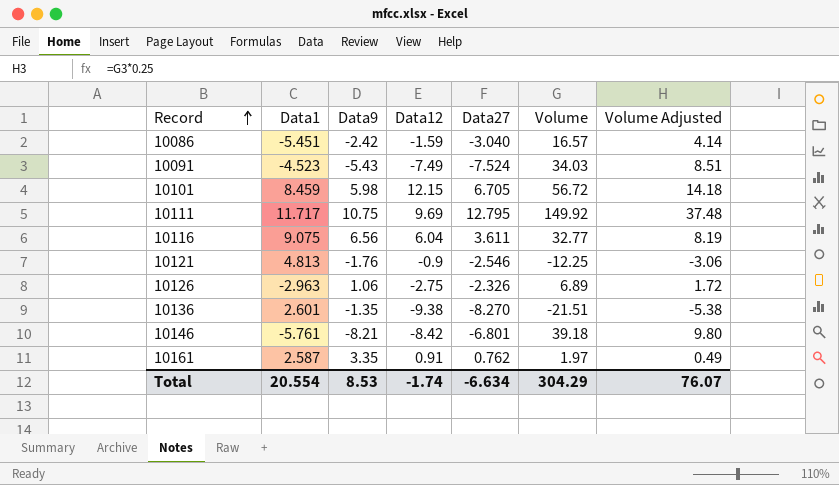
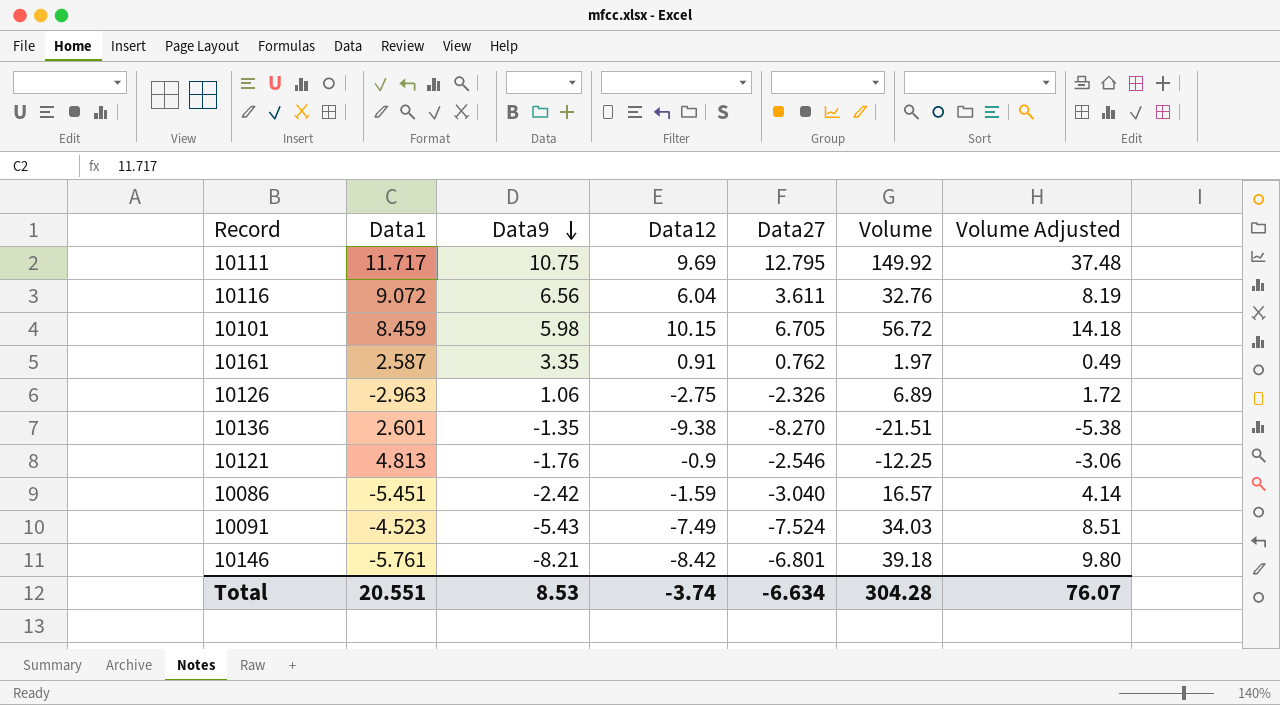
row order: Record ascending -> Data9 descending
10116 | Data1: 9.075 -> 9.072
10116 | Volume: 32.77 -> 32.76
10101 | Data12: 12.15 -> 10.15
Total | Data1: 20.554 -> 20.551
Total | Data12: -1.74 -> -3.74
Total | Volume: 304.29 -> 304.28

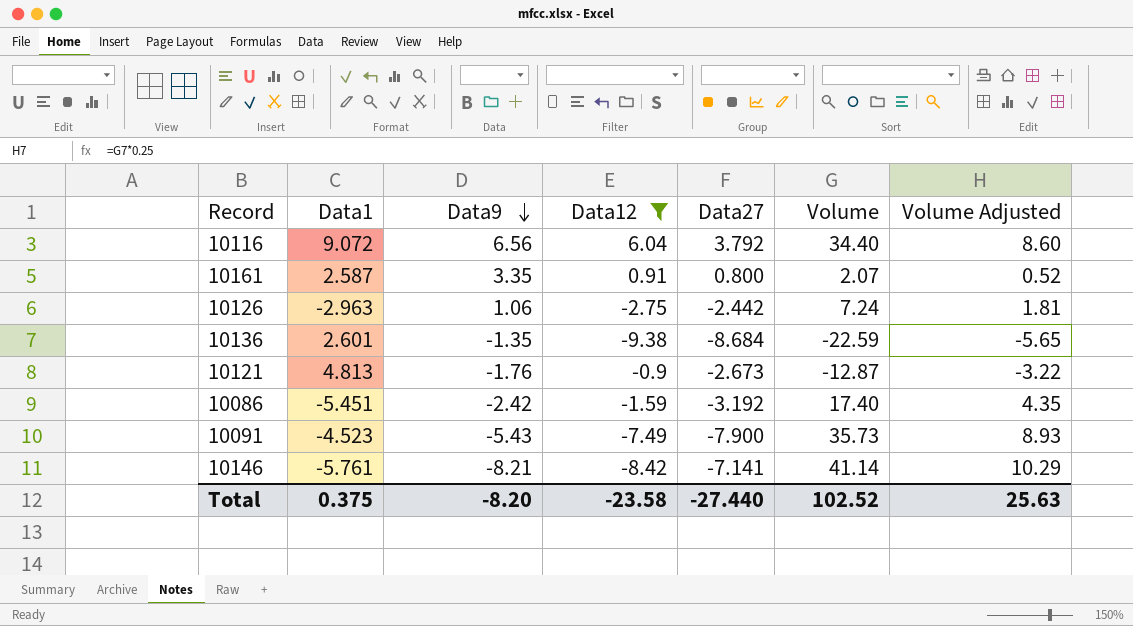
filter: none -> Data12 <= 6.04
10116 | Data27: 3.611 -> 3.792
10116 | Volume: 32.76 -> 34.40
10116 | Volume Adjusted: 8.19 -> 8.60
10161 | Data27: 0.762 -> 0.800
10161 | Volume: 1.97 -> 2.07
10161 | Volume Adjusted: 0.49 -> 0.52
10126 | Data27: -2.326 -> -2.442
10126 | Volume: 6.89 -> 7.24
10126 | Volume Adjusted: 1.72 -> 1.81
10136 | Data27: -8.270 -> -8.684
10136 | Volume: -21.51 -> -22.59
10136 | Volume Adjusted: -5.38 -> -5.65
10121 | Data27: -2.546 -> -2.673
10121 | Volume: -12.25 -> -12.87
10121 | Volume Adjusted: -3.06 -> -3.22
10086 | Data27: -3.040 -> -3.192
10086 | Volume: 16.57 -> 17.40
10086 | Volume Adjusted: 4.14 -> 4.35
10091 | Data27: -7.524 -> -7.900
10091 | Volume: 34.03 -> 35.73
10091 | Volume Adjusted: 8.51 -> 8.93
10146 | Data27: -6.801 -> -7.141
10146 | Volume: 39.18 -> 41.14
10146 | Volume Adjusted: 9.80 -> 10.29
Total | Data1: 20.551 -> 0.375
Total | Data9: 8.53 -> -8.20
Total | Data12: -3.74 -> -23.58
Total | Data27: -6.634 -> -27.440
Total | Volume: 304.28 -> 102.52
Total | Volume Adjusted: 76.07 -> 25.63

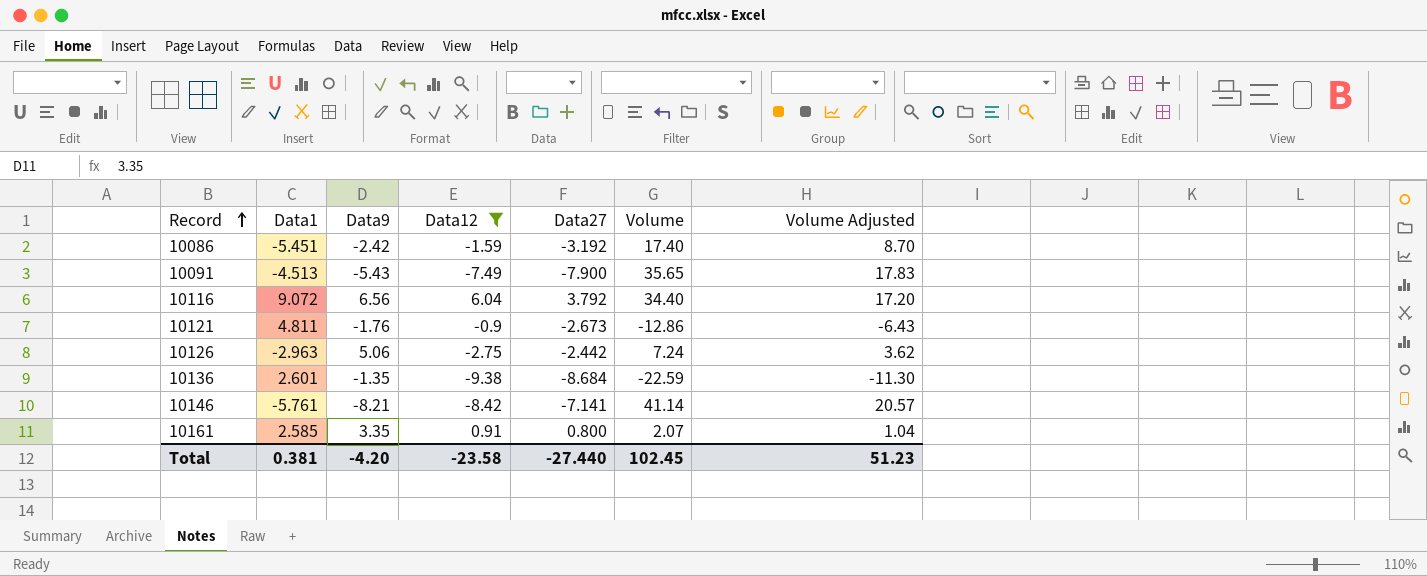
row order: Data9 descending -> Record ascending
column Volume Adjusted | formula: [Volume] * 0.25 -> [Volume] * 0.5
10091 | Data1: -4.523 -> -4.513
10091 | Volume: 35.73 -> 35.65
10121 | Data1: 4.813 -> 4.811
10121 | Volume: -12.87 -> -12.86
10126 | Data9: 1.06 -> 5.06
10161 | Data1: 2.587 -> 2.585
Total | Data1: 0.375 -> 0.381
Total | Data9: -8.20 -> -4.20
Total | Volume: 102.52 -> 102.45
Total | Volume Adjusted: 25.63 -> 51.23

